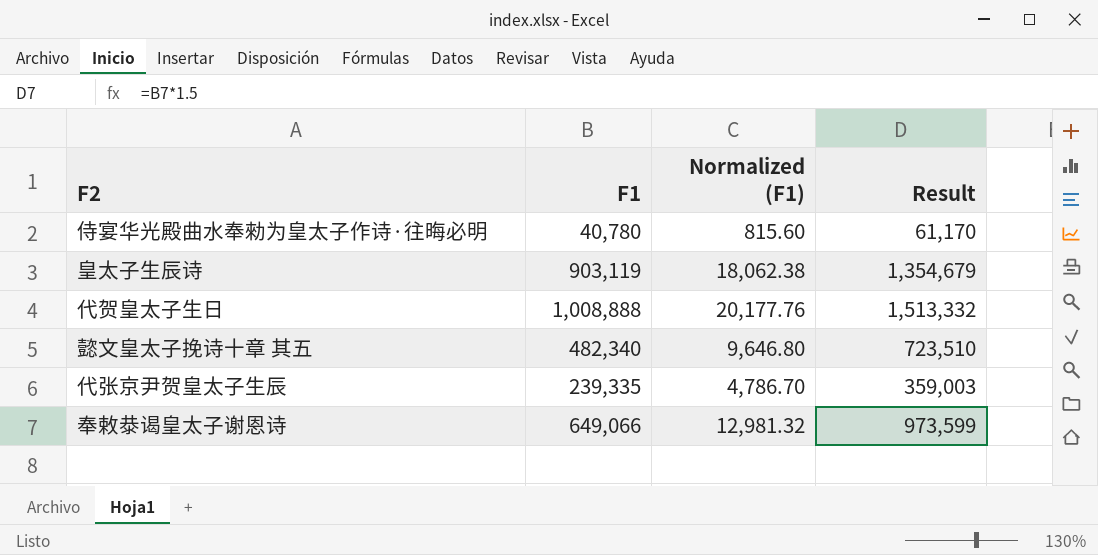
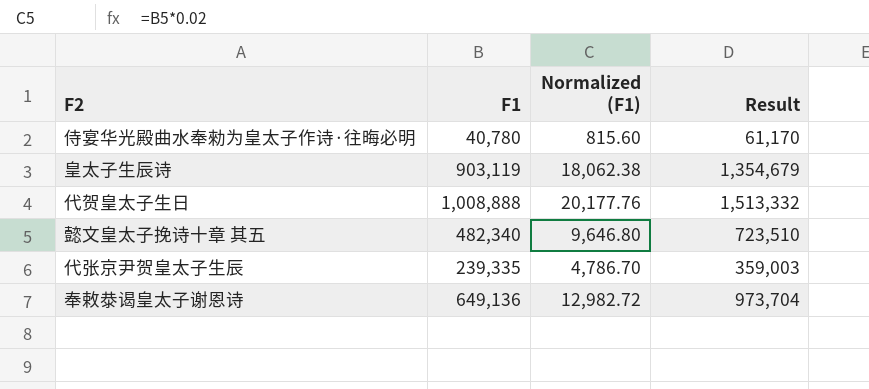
奉敕㳟谒皇太子谢恩诗 | F1: 649,066 -> 649,136
奉敕㳟谒皇太子谢恩诗 | Normalized (F1): 12,981.32 -> 12,982.72
奉敕㳟谒皇太子谢恩诗 | Result: 973,599 -> 973,704

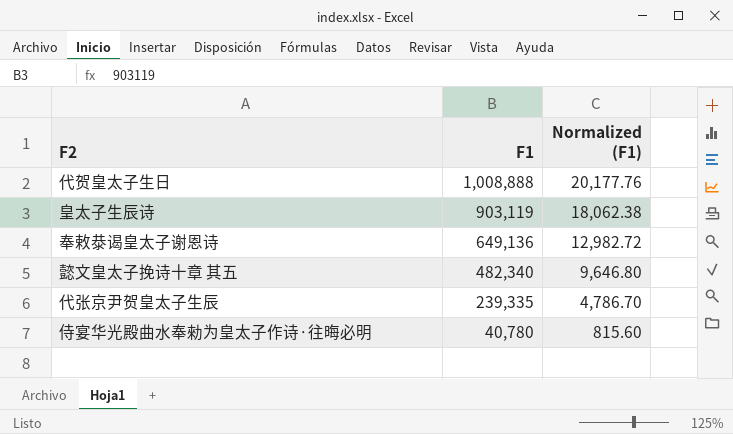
row order: none -> F1 descending
column Result | formula: [F1] * 1.5 -> none

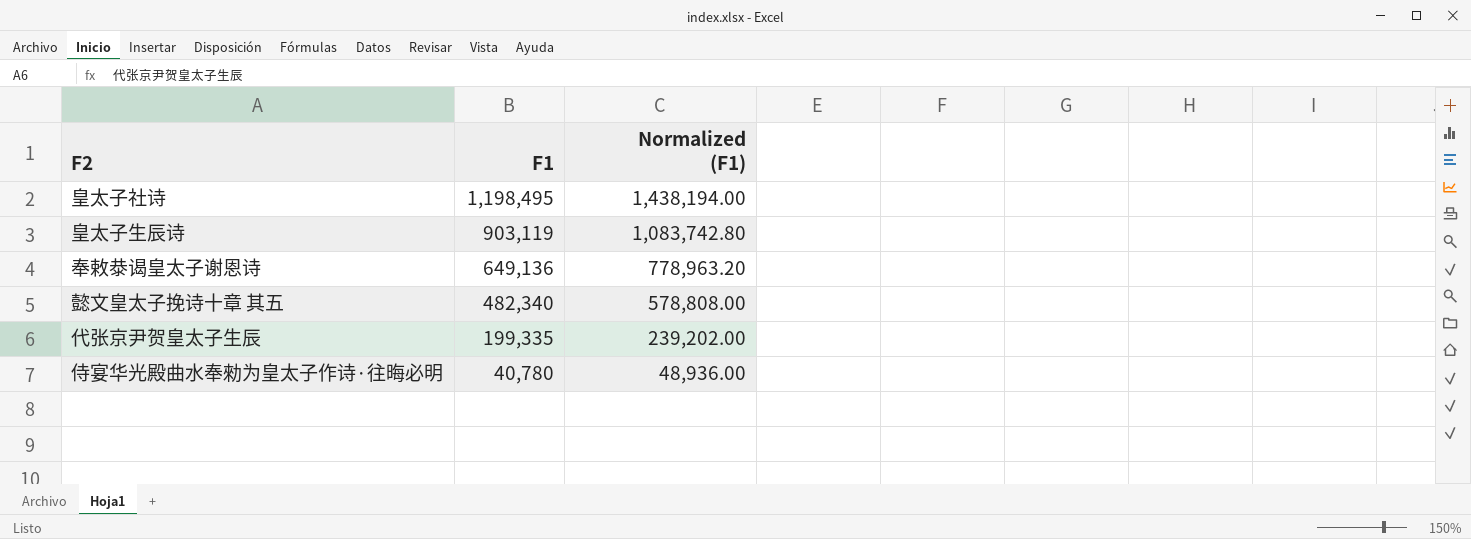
column Normalized (F1) | formula: [F1] * 0.02 -> [F1] * 1.2
row 代贺皇太子生日: 1,008,888 | 20,177.76 -> none
row 皇太子社诗: none -> 1,198,495 | 1,438,194.00
代张京尹贺皇太子生辰 | F1: 239,335 -> 199,335

